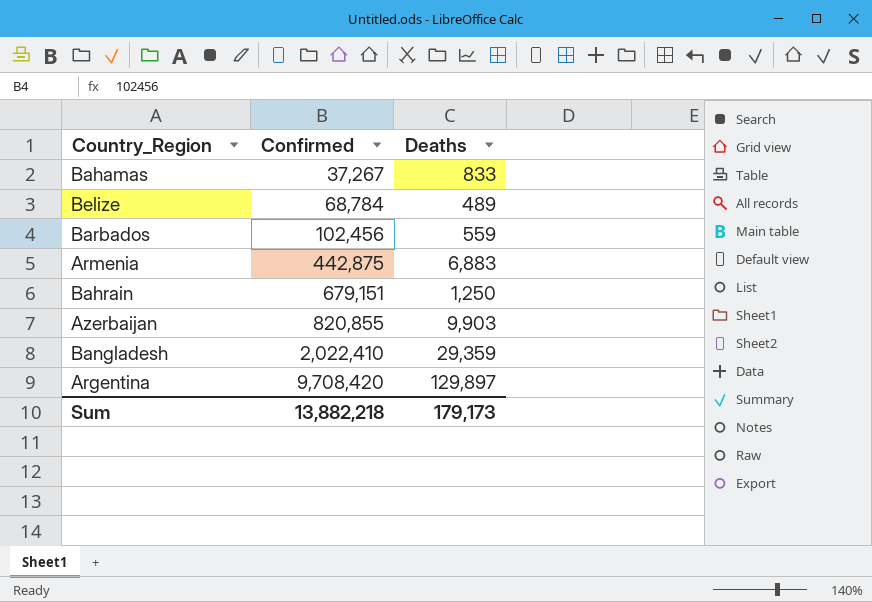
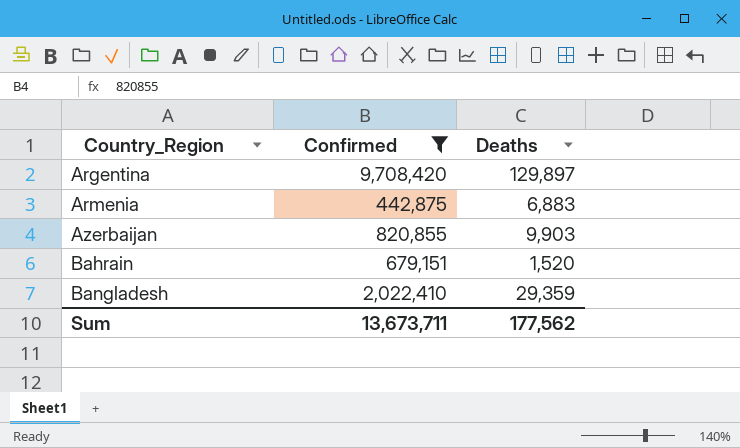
filter: none -> Confirmed >= 442,875
row order: Confirmed ascending -> Country_Region ascending
Bahrain | Deaths: 1,250 -> 1,520
Sum | Confirmed: 13,882,218 -> 13,673,711
Sum | Deaths: 179,173 -> 177,562

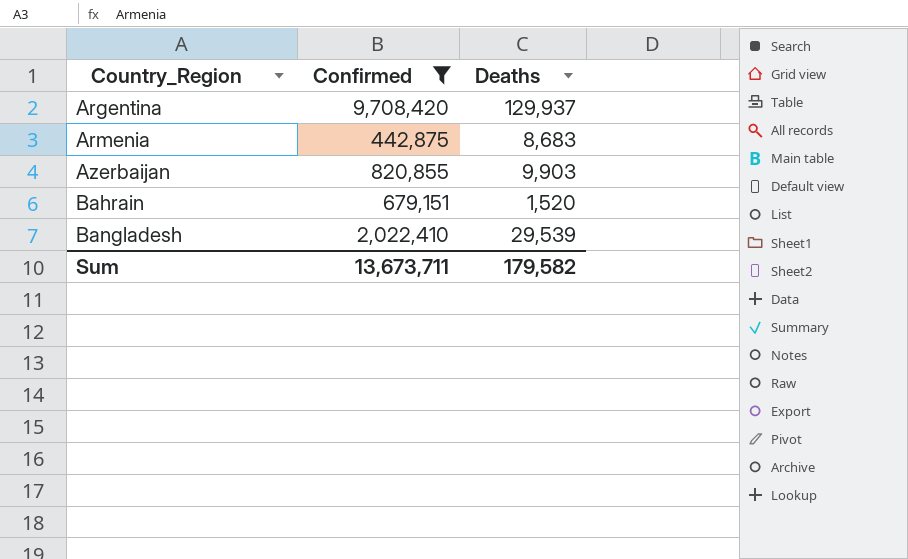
Argentina | Deaths: 129,897 -> 129,937
Armenia | Deaths: 6,883 -> 8,683
Bangladesh | Deaths: 29,359 -> 29,539
Sum | Deaths: 177,562 -> 179,582

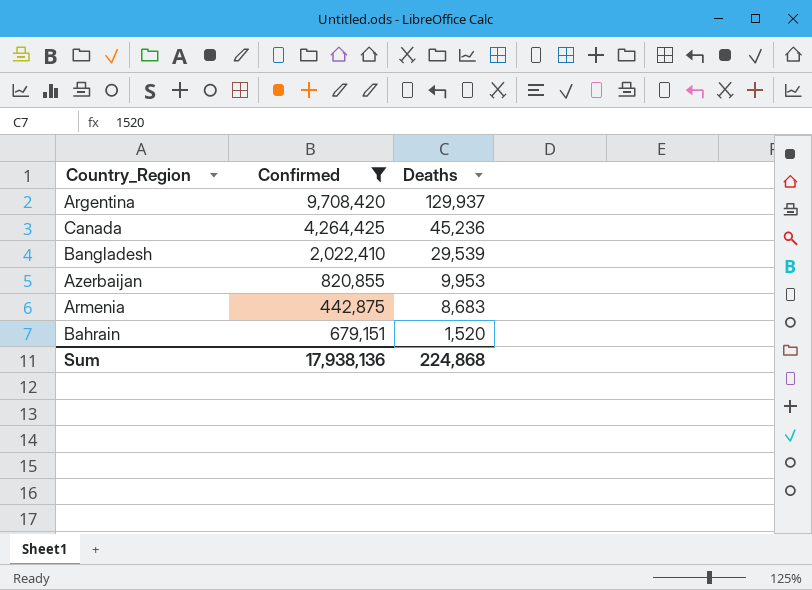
row order: Country_Region ascending -> Deaths descending
row Canada: none -> 4,264,425 | 45,236
Azerbaijan | Deaths: 9,903 -> 9,953
Sum | Confirmed: 13,673,711 -> 17,938,136
Sum | Deaths: 179,582 -> 224,868

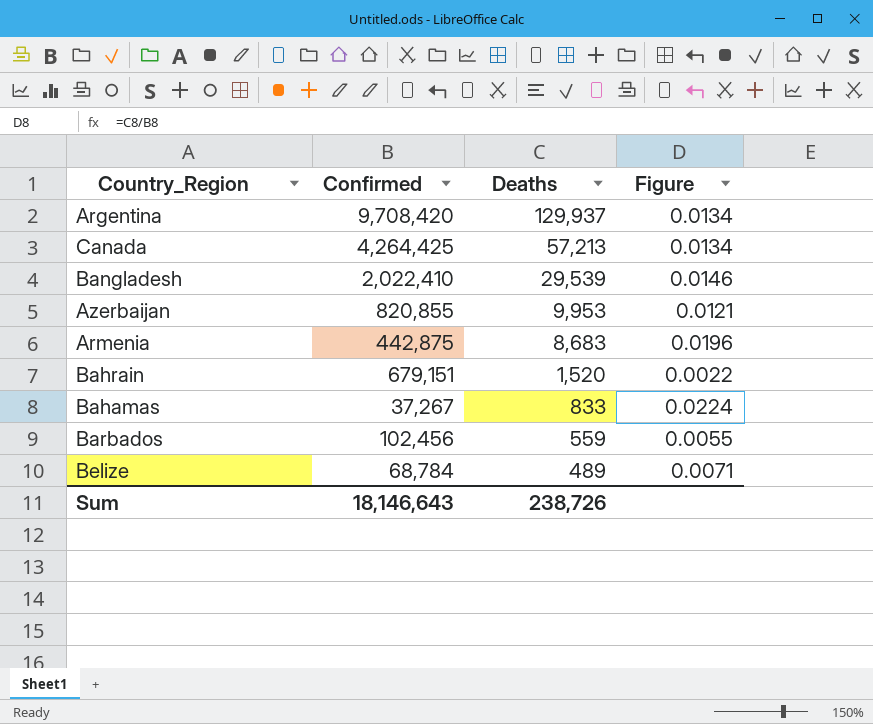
filter: Confirmed >= 442,875 -> none
column Figure | formula: none -> [Deaths] / [Confirmed]
Canada | Deaths: 45,236 -> 57,213
Sum | Confirmed: 17,938,136 -> 18,146,643
Sum | Deaths: 224,868 -> 238,726

